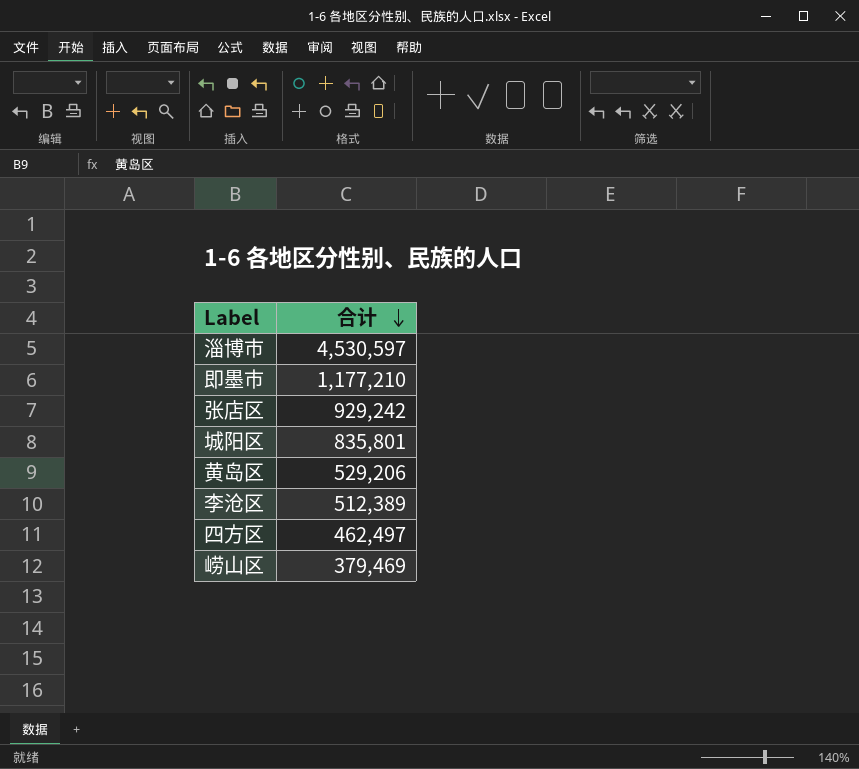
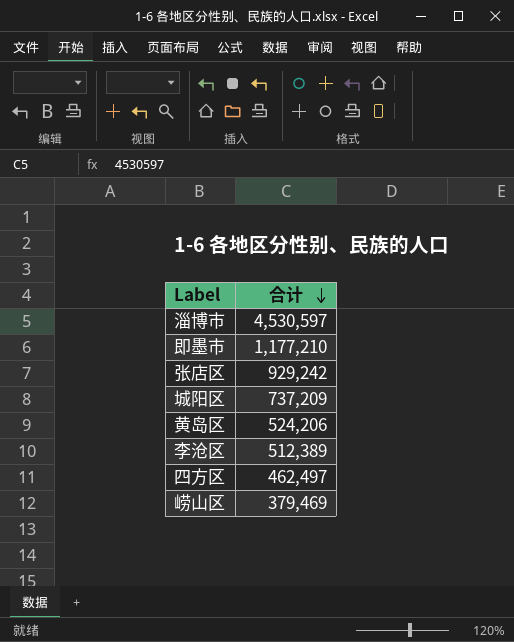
城阳区 | 合计: 835,801 -> 737,209
黄岛区 | 合计: 529,206 -> 524,206

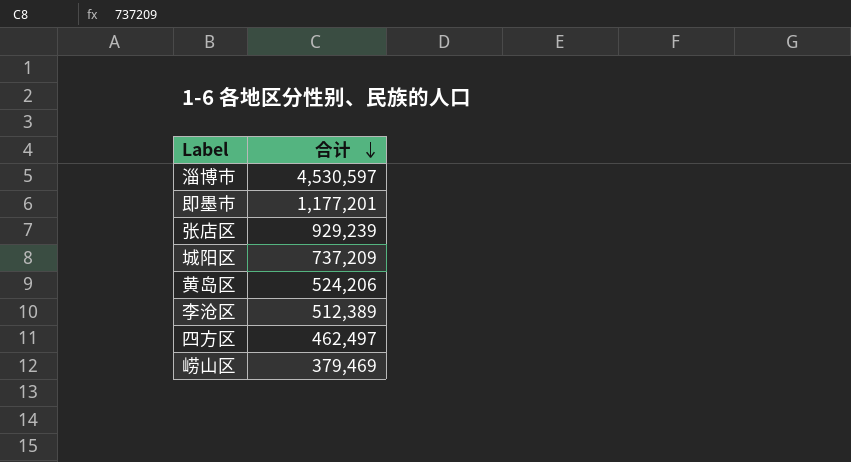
即墨市 | 合计: 1,177,210 -> 1,177,201
张店区 | 合计: 929,242 -> 929,239

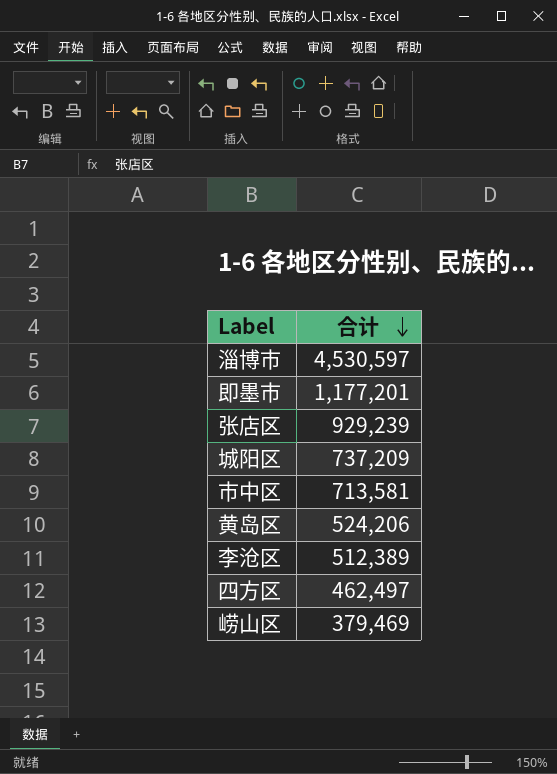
row 市中区: none -> 713,581

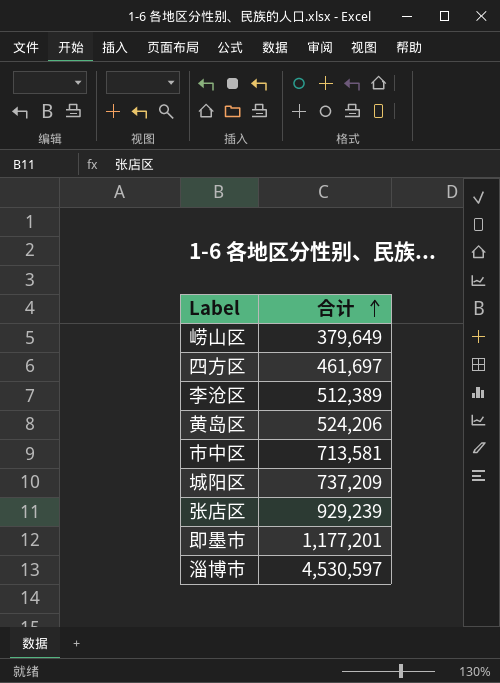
row order: 合计 descending -> 合计 ascending
崂山区 | 合计: 379,469 -> 379,649
四方区 | 合计: 462,497 -> 461,697

